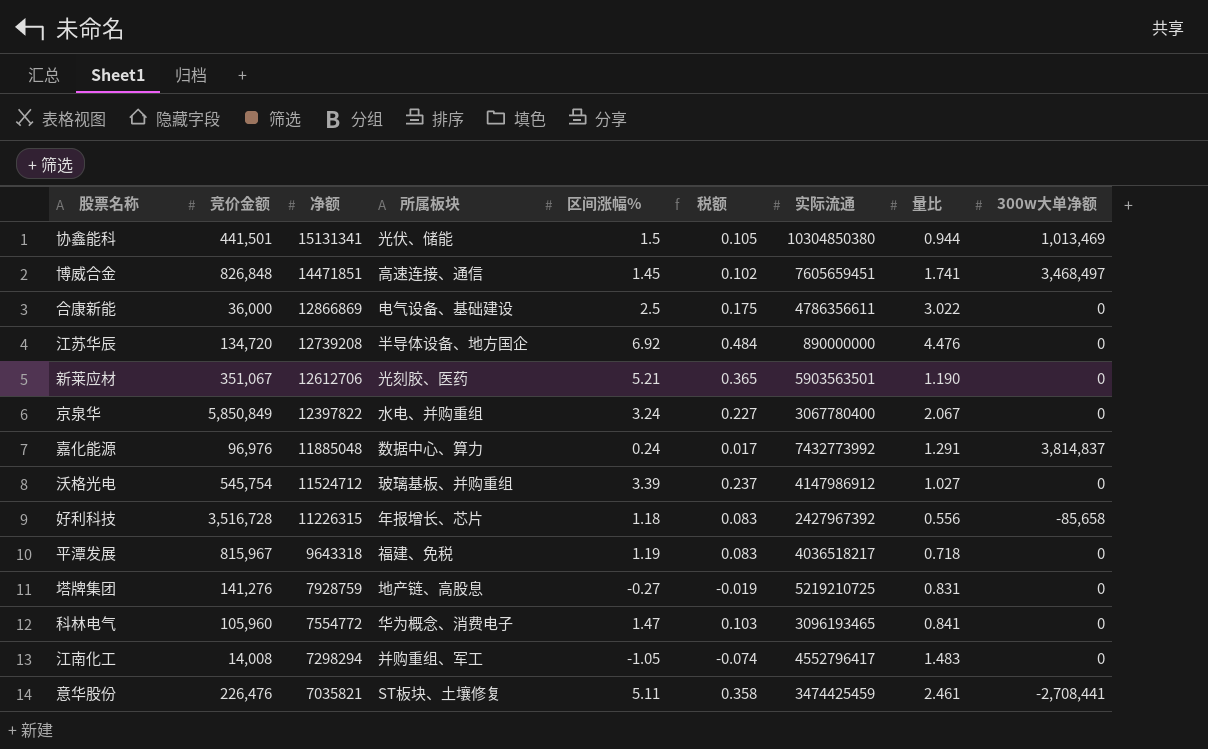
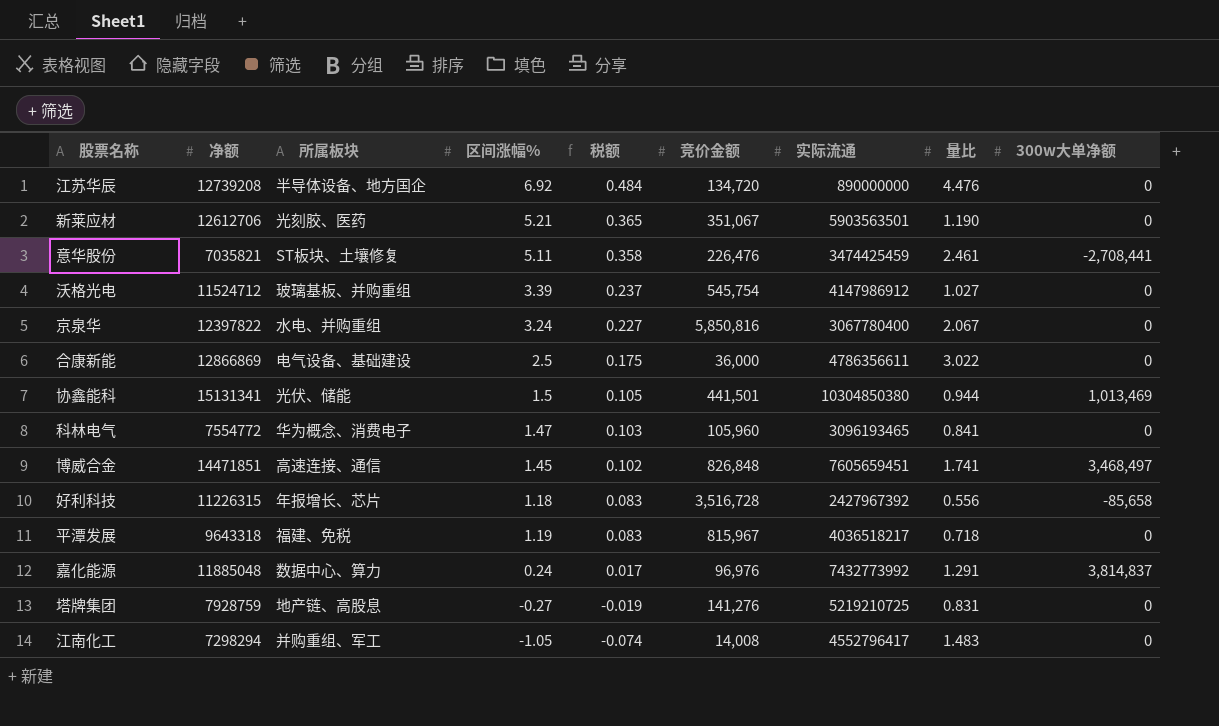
row order: 净额 descending -> 税额 descending
column 竞价金额 | position: 2 -> 6
京泉华 | 竞价金额: 5,850,849 -> 5,850,816

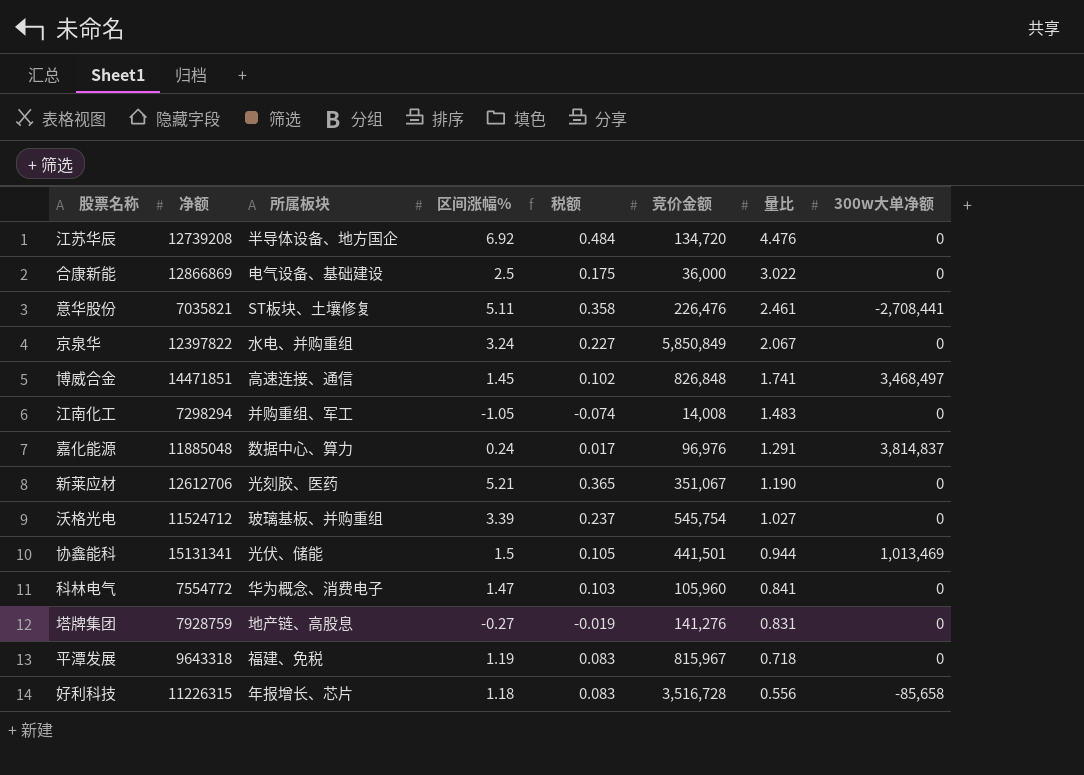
row order: 税额 descending -> 量比 descending
column 实际流通 | position: 7 -> none
京泉华 | 竞价金额: 5,850,816 -> 5,850,849

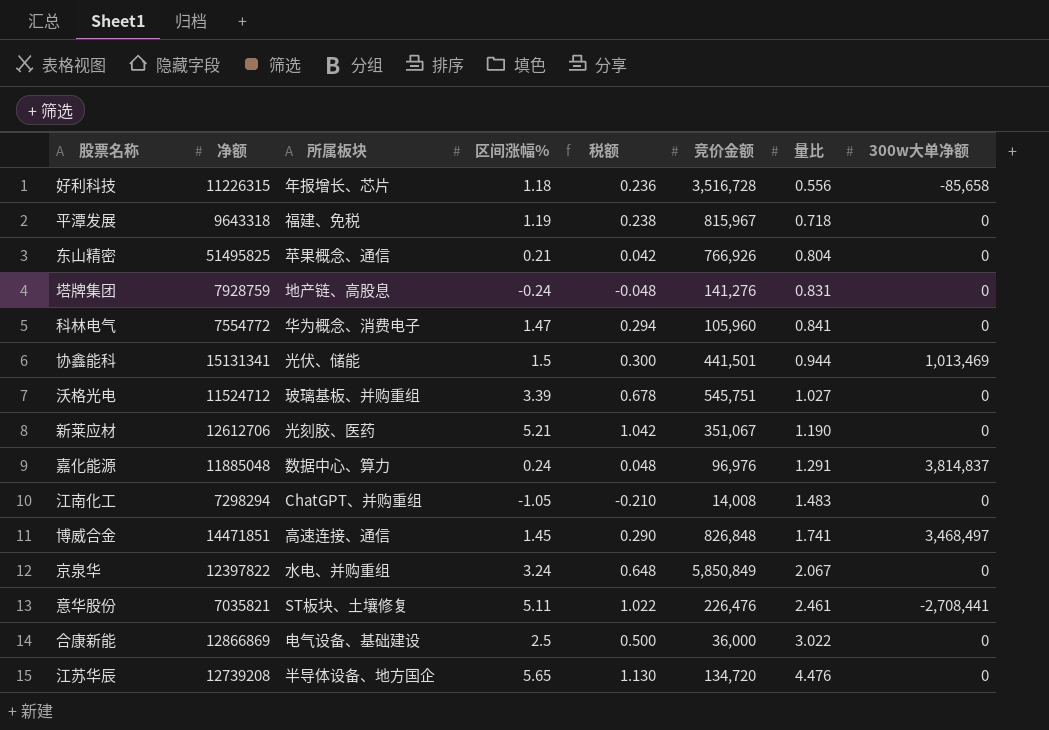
row order: 量比 descending -> 量比 ascending
column 税额 | formula: [区间涨幅%] * 0.07 -> [区间涨幅%] * 0.2
row 东山精密: none -> 51495825 | 苹果概念、通信 | 0.21 | 0.042 | 766,926 | 0.804 | 0
塔牌集团 | 区间涨幅%: -0.27 -> -0.24
沃格光电 | 竞价金额: 545,754 -> 545,751
江南化工 | 所属板块: 并购重组、军工 -> ChatGPT、并购重组
江苏华辰 | 区间涨幅%: 6.92 -> 5.65

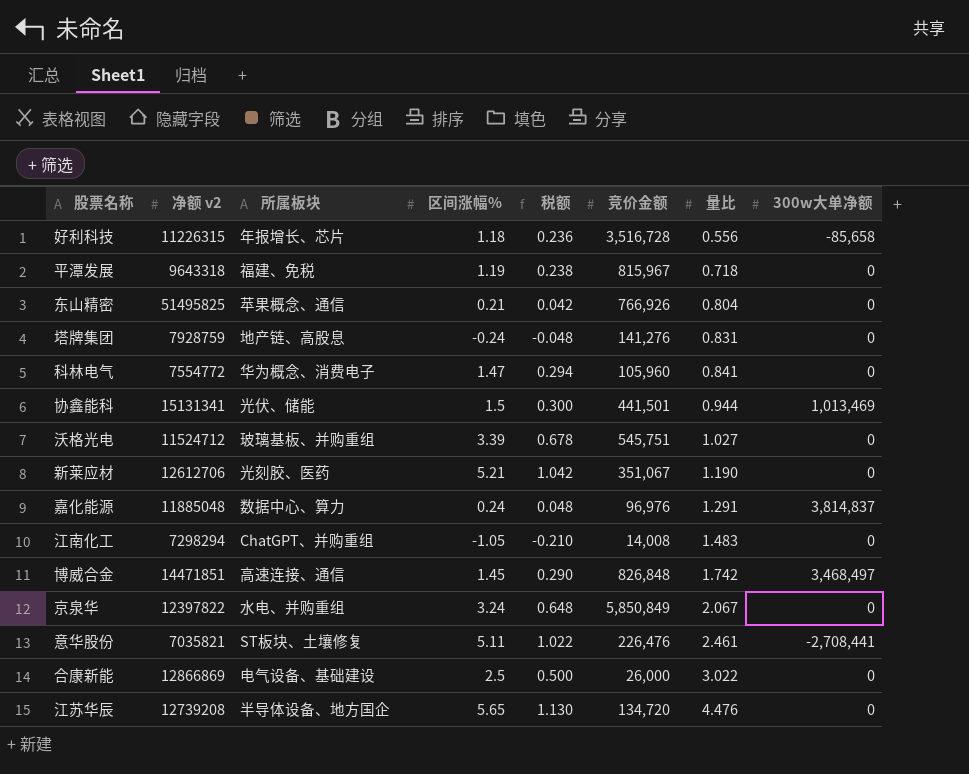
column name: 净额 -> 净额 v2
博威合金 | 量比: 1.741 -> 1.742
合康新能 | 竞价金额: 36,000 -> 26,000

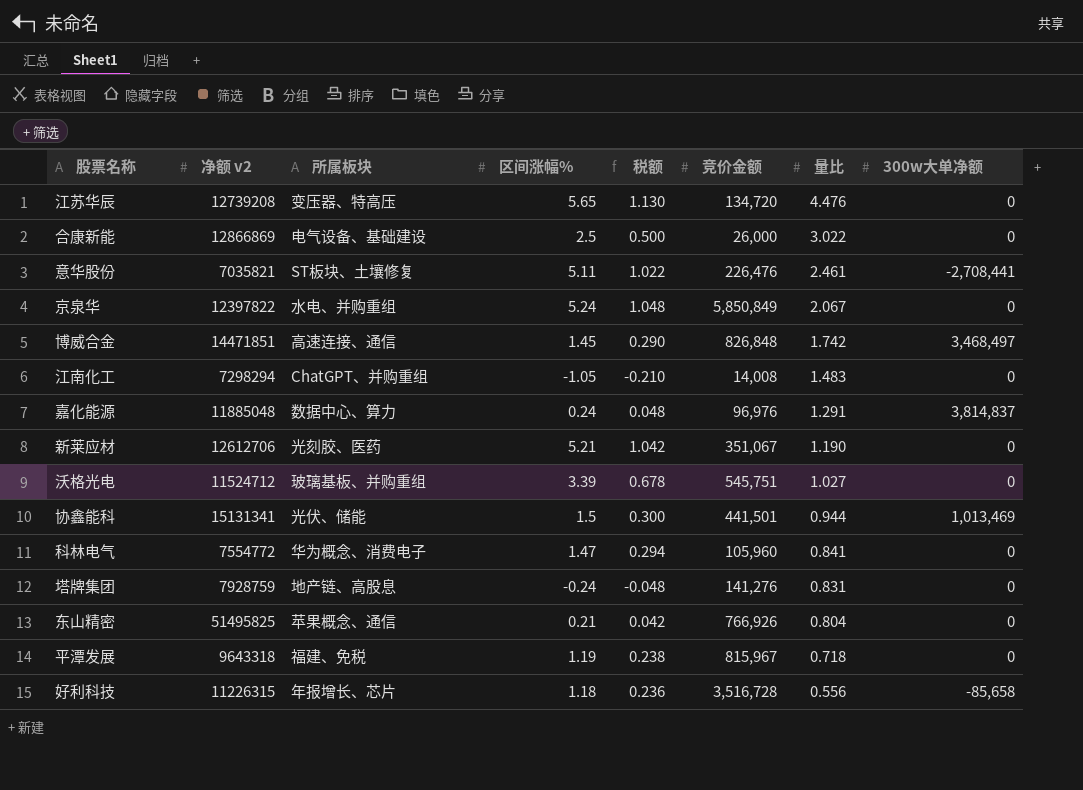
row order: 量比 ascending -> 量比 descending
江苏华辰 | 所属板块: 半导体设备、地方国企 -> 变压器、特高压
京泉华 | 区间涨幅%: 3.24 -> 5.24
京泉华 | 税额: 0.648 -> 1.048

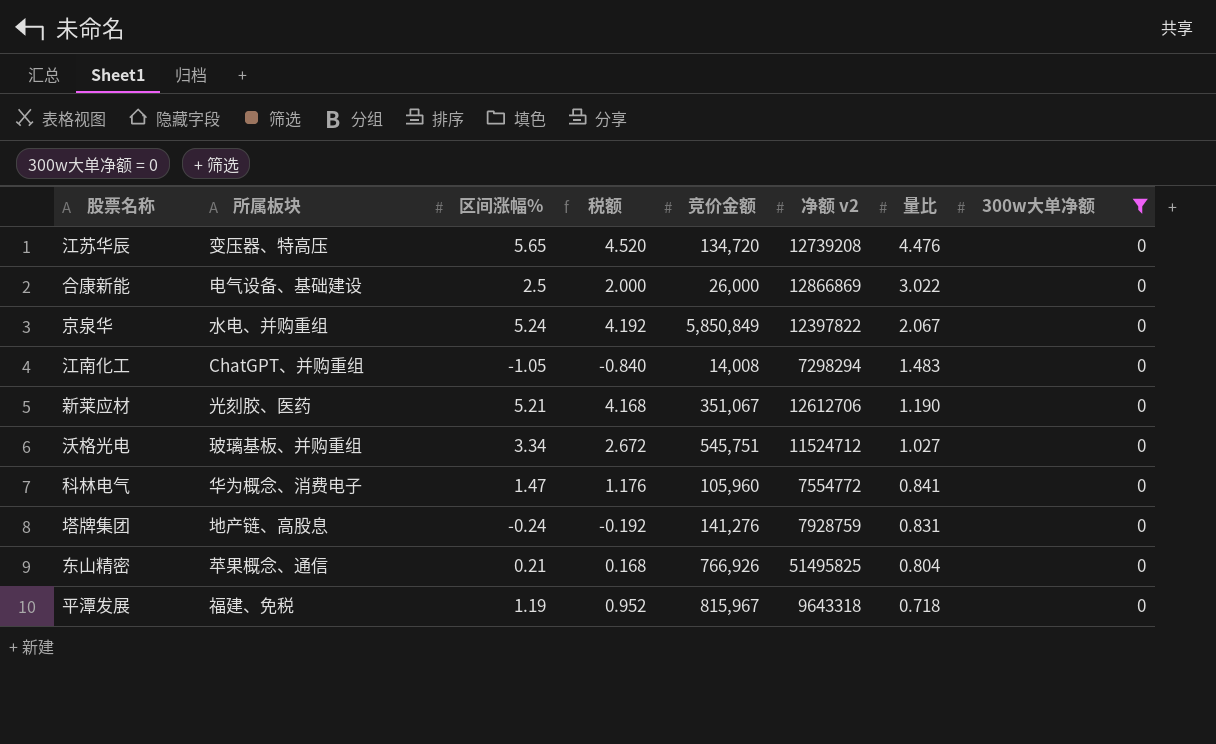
filter: none -> 300w大单净额 = 0
column 税额 | formula: [区间涨幅%] * 0.2 -> [区间涨幅%] * 0.8
column 净额 v2 | position: 2 -> 6
沃格光电 | 区间涨幅%: 3.39 -> 3.34

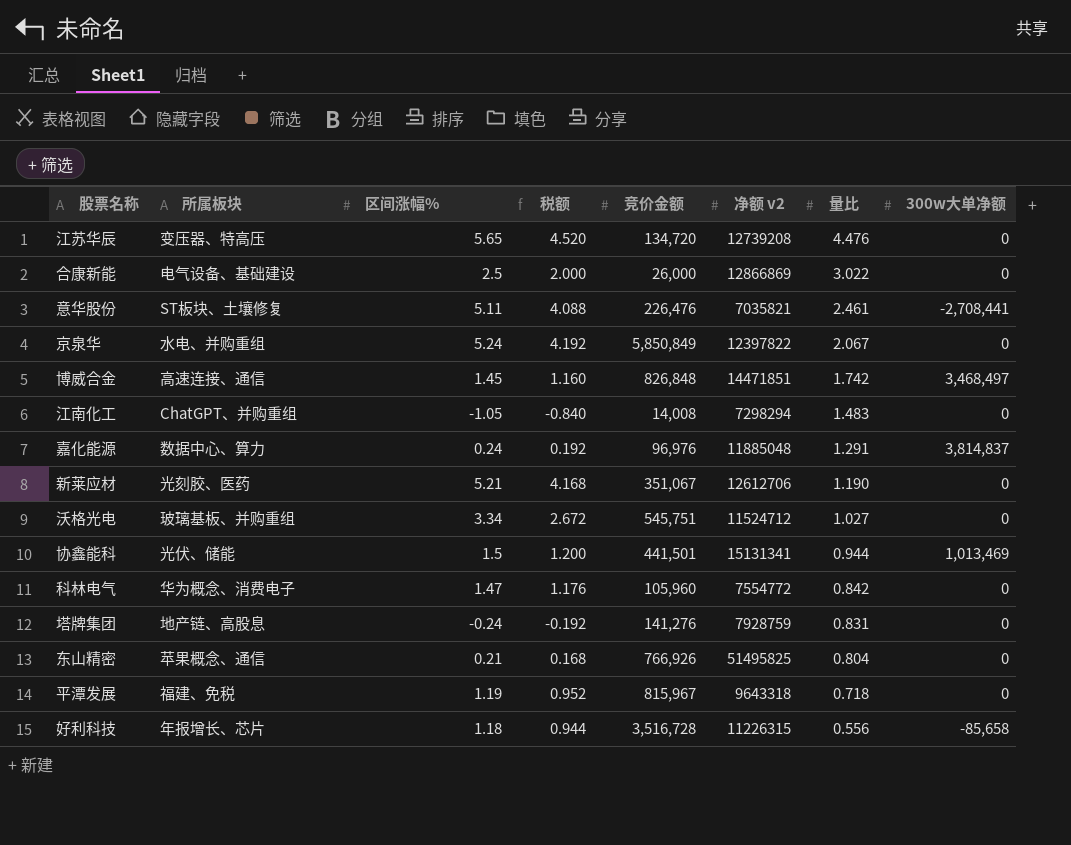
filter: 300w大单净额 = 0 -> none
科林电气 | 量比: 0.841 -> 0.842

